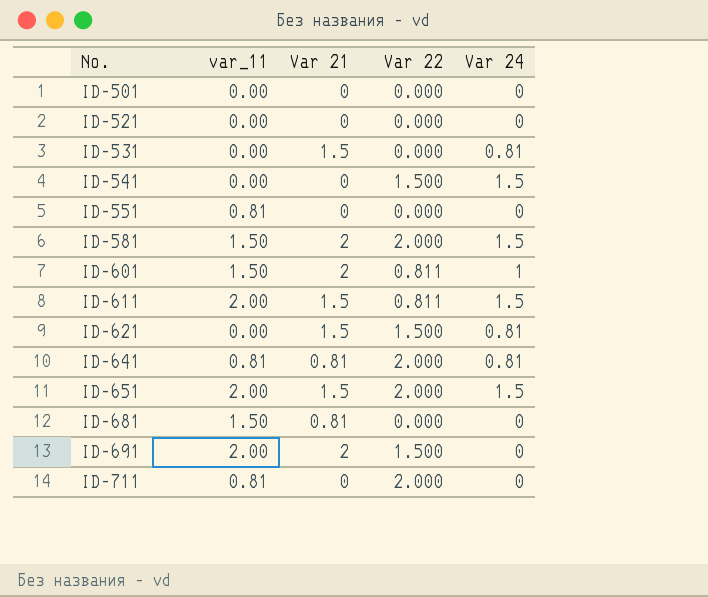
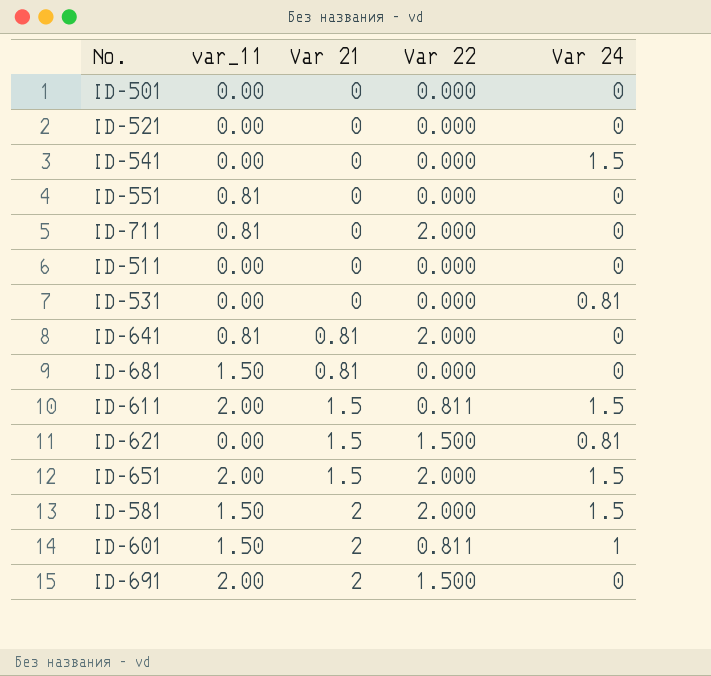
row order: No. ascending -> Var 21 ascending
ID-541 | Var 22: 1.500 -> 0.000
row ID-511: none -> 0.00 | 0 | 0.000 | 0
ID-531 | Var 21: 1.5 -> 0
ID-641 | Var 24: 0.81 -> 0

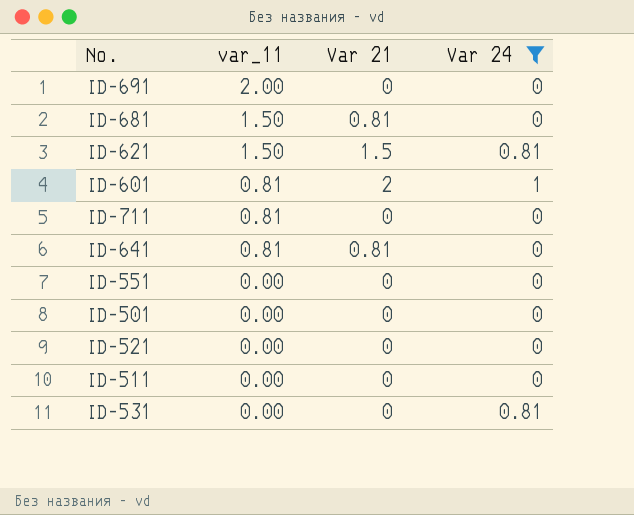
filter: none -> Var 24 != 1.5
row order: Var 21 ascending -> var_11 descending
column Var 22 | position: 4 -> none
ID-691 | Var 21: 2 -> 0
ID-621 | var_11: 0.00 -> 1.50
ID-601 | var_11: 1.50 -> 0.81
ID-551 | var_11: 0.81 -> 0.00

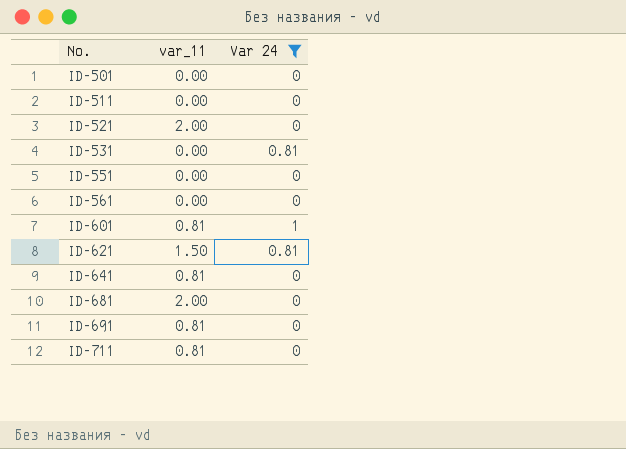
row order: var_11 descending -> No. ascending
column Var 21 | position: 3 -> none
ID-521 | var_11: 0.00 -> 2.00
row ID-561: none -> 0.00 | 0
ID-681 | var_11: 1.50 -> 2.00
ID-691 | var_11: 2.00 -> 0.81

